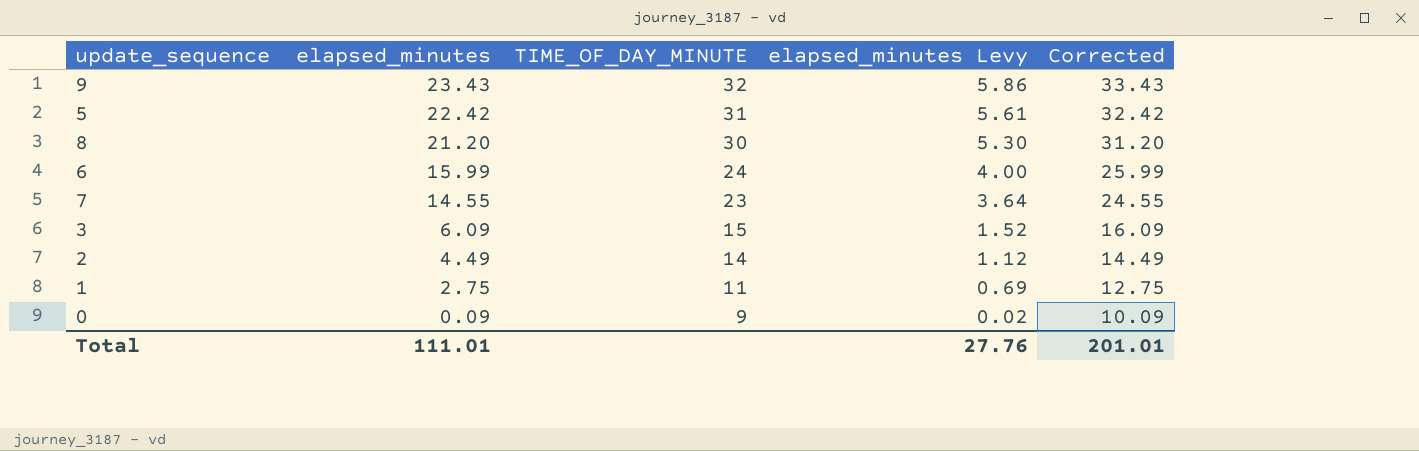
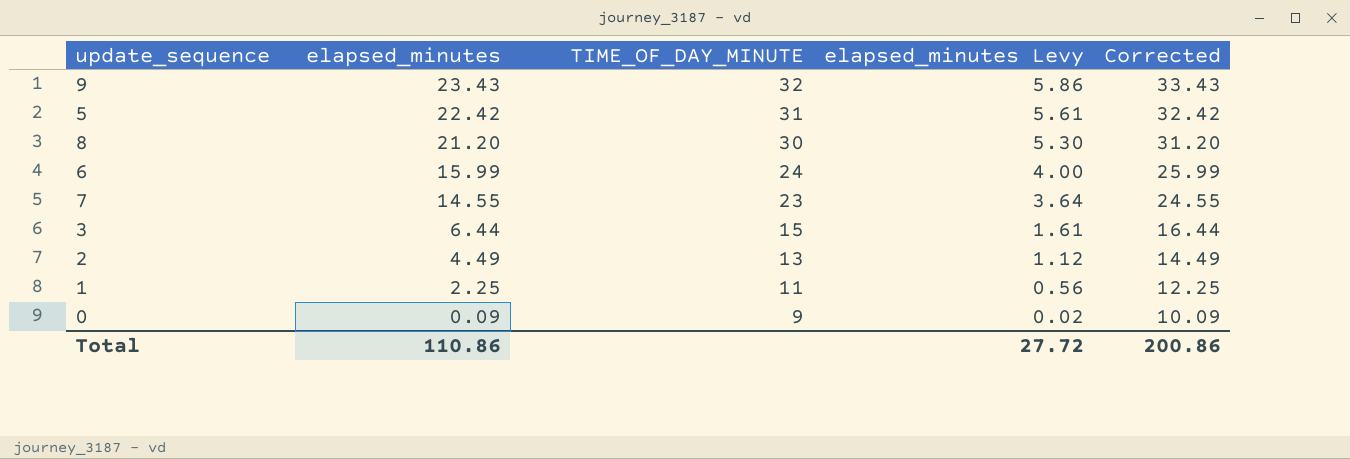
3 | elapsed_minutes: 6.09 -> 6.44
3 | elapsed_minutes Levy: 1.52 -> 1.61
3 | Corrected: 16.09 -> 16.44
2 | TIME_OF_DAY_MINUTE: 14 -> 13
1 | elapsed_minutes: 2.75 -> 2.25
1 | elapsed_minutes Levy: 0.69 -> 0.56
1 | Corrected: 12.75 -> 12.25
Total | elapsed_minutes: 111.01 -> 110.86
Total | elapsed_minutes Levy: 27.76 -> 27.72
Total | Corrected: 201.01 -> 200.86

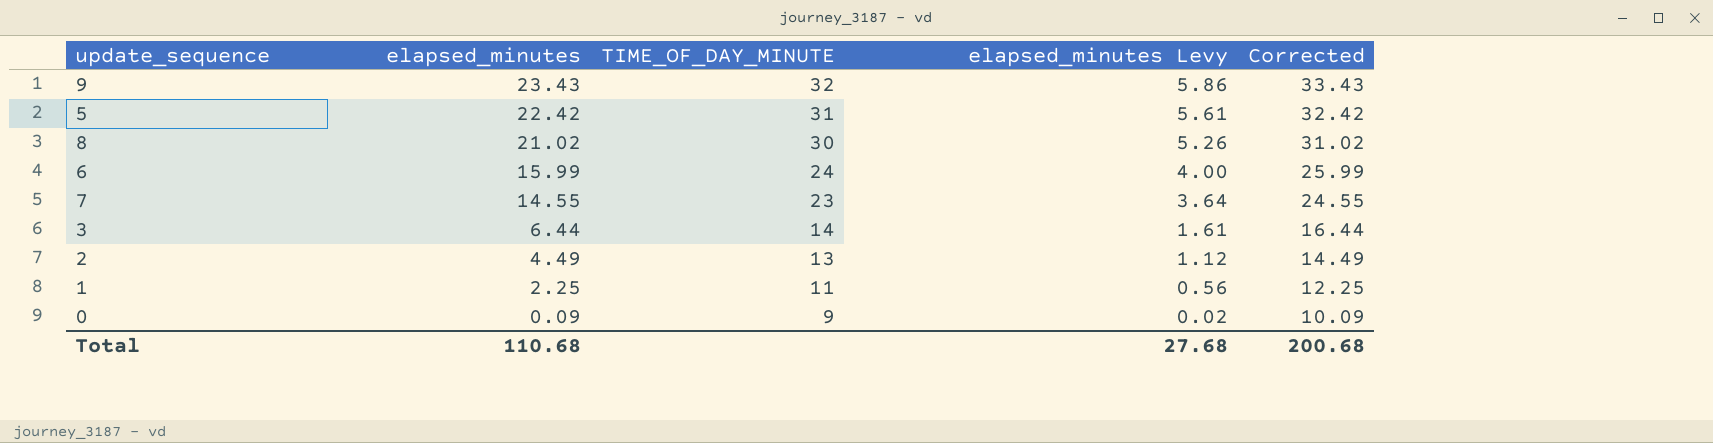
8 | elapsed_minutes: 21.20 -> 21.02
8 | elapsed_minutes Levy: 5.30 -> 5.26
8 | Corrected: 31.20 -> 31.02
3 | TIME_OF_DAY_MINUTE: 15 -> 14
Total | elapsed_minutes: 110.86 -> 110.68
Total | elapsed_minutes Levy: 27.72 -> 27.68
Total | Corrected: 200.86 -> 200.68

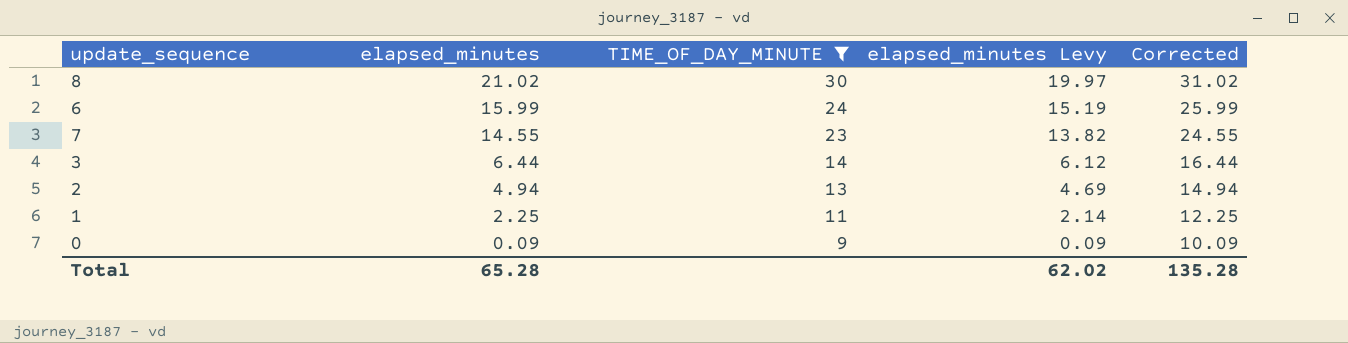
filter: none -> TIME_OF_DAY_MINUTE <= 30
column elapsed_minutes Levy | formula: [elapsed_minutes] * 0.25 -> [elapsed_minutes] * 0.95
2 | elapsed_minutes: 4.49 -> 4.94
2 | Corrected: 14.49 -> 14.94
Total | elapsed_minutes: 110.68 -> 65.28
Total | elapsed_minutes Levy: 27.68 -> 62.02
Total | Corrected: 200.68 -> 135.28

